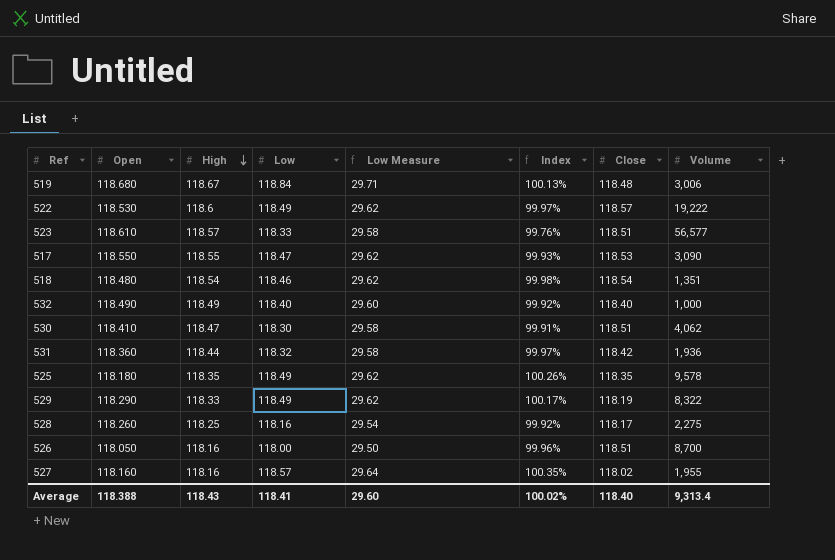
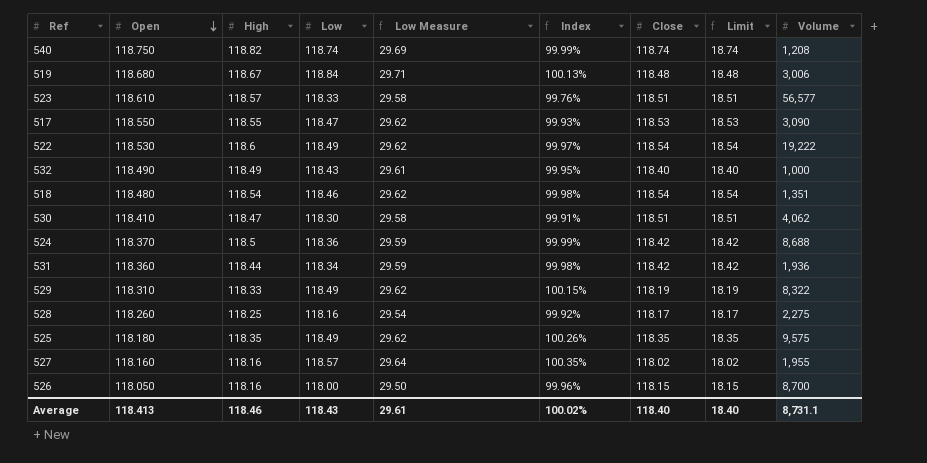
row order: High descending -> Open descending
column Limit | formula: none -> [Close] - 100
row 540: none -> 118.750 | 118.82 | 118.74 | 29.69 | 99.99% | 118.74 | 18.74 | 1,208
522 | Close: 118.57 -> 118.54
532 | Low: 118.40 -> 118.43
532 | Low Measure: 29.60 -> 29.61
532 | Index: 99.92% -> 99.95%
row 524: none -> 118.370 | 118.5 | 118.36 | 29.59 | 99.99% | 118.42 | 18.42 | 8,688
531 | Low: 118.32 -> 118.34
531 | Low Measure: 29.58 -> 29.59
531 | Index: 99.97% -> 99.98%
529 | Open: 118.290 -> 118.310
529 | Index: 100.17% -> 100.15%
525 | Volume: 9,578 -> 9,575
526 | Close: 118.51 -> 118.15
Average | Open: 118.388 -> 118.413
Average | High: 118.43 -> 118.46
Average | Low: 118.41 -> 118.43
Average | Low Measure: 29.60 -> 29.61
Average | Volume: 9,313.4 -> 8,731.1

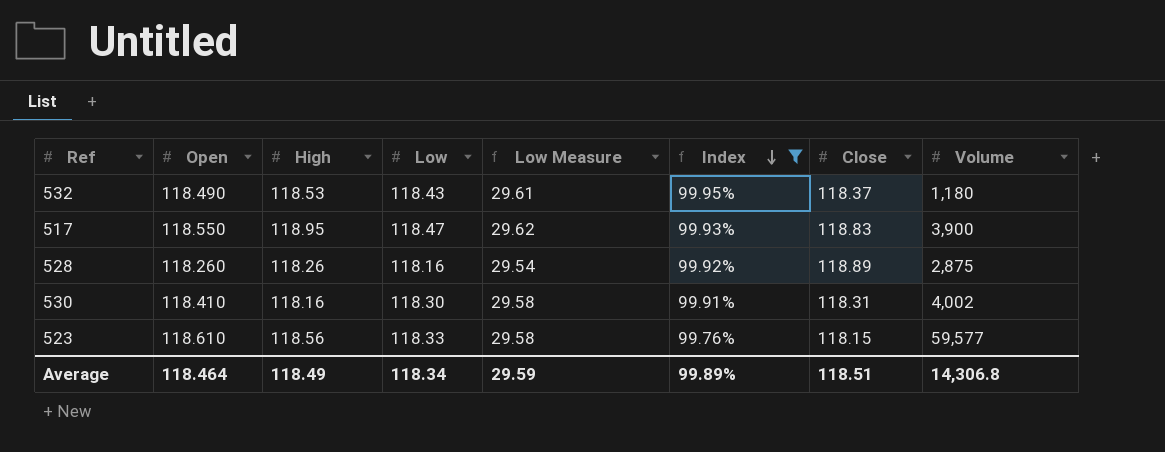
filter: none -> Index <= 99.95%
row order: Open descending -> Index descending
column Limit | formula: [Close] - 100 -> none
532 | High: 118.49 -> 118.53
532 | Close: 118.40 -> 118.37
532 | Volume: 1,000 -> 1,180
517 | High: 118.55 -> 118.95
517 | Close: 118.53 -> 118.83
517 | Volume: 3,090 -> 3,900
528 | High: 118.25 -> 118.26
528 | Close: 118.17 -> 118.89
528 | Volume: 2,275 -> 2,875
530 | High: 118.47 -> 118.16
530 | Close: 118.51 -> 118.31
530 | Volume: 4,062 -> 4,002
523 | High: 118.57 -> 118.56
523 | Close: 118.51 -> 118.15
523 | Volume: 56,577 -> 59,577
Average | Open: 118.413 -> 118.464
Average | High: 118.46 -> 118.49
Average | Low: 118.43 -> 118.34
Average | Low Measure: 29.61 -> 29.59
Average | Index: 100.02% -> 99.89%
Average | Close: 118.40 -> 118.51
Average | Volume: 8,731.1 -> 14,306.8

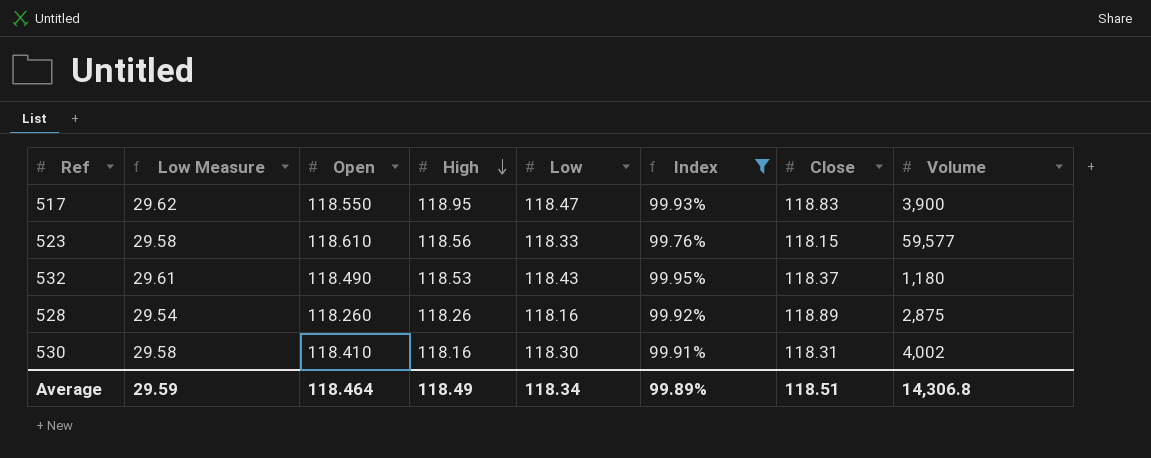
row order: Index descending -> High descending
column Low Measure | position: 5 -> 2

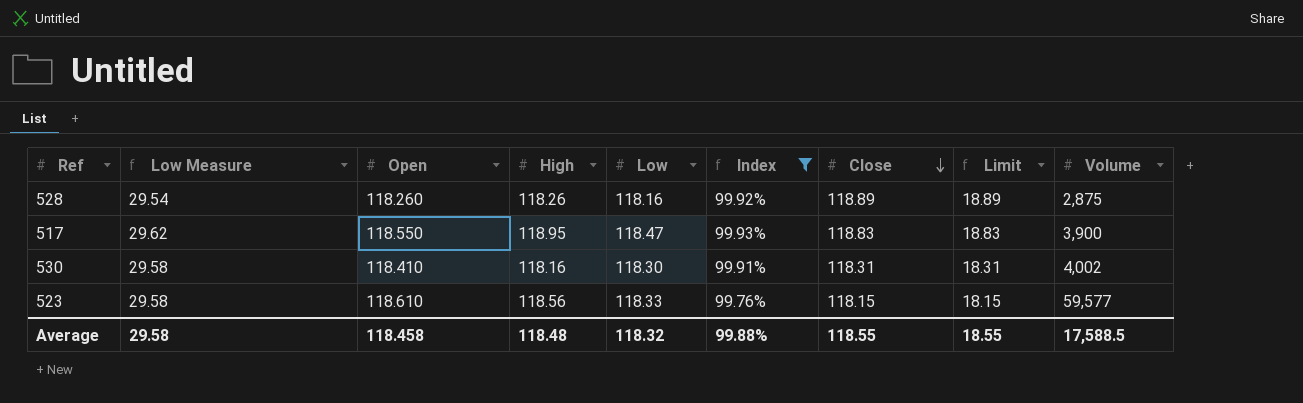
row order: High descending -> Close descending
column Limit | formula: none -> [Close] - 100
row 532: 29.61 | 118.490 | 118.53 | 118.43 | 99.95% | 118.37 | 1,180 -> none
Average | Low Measure: 29.59 -> 29.58
Average | Open: 118.464 -> 118.458
Average | High: 118.49 -> 118.48
Average | Low: 118.34 -> 118.32
Average | Index: 99.89% -> 99.88%
Average | Close: 118.51 -> 118.55
Average | Volume: 14,306.8 -> 17,588.5

